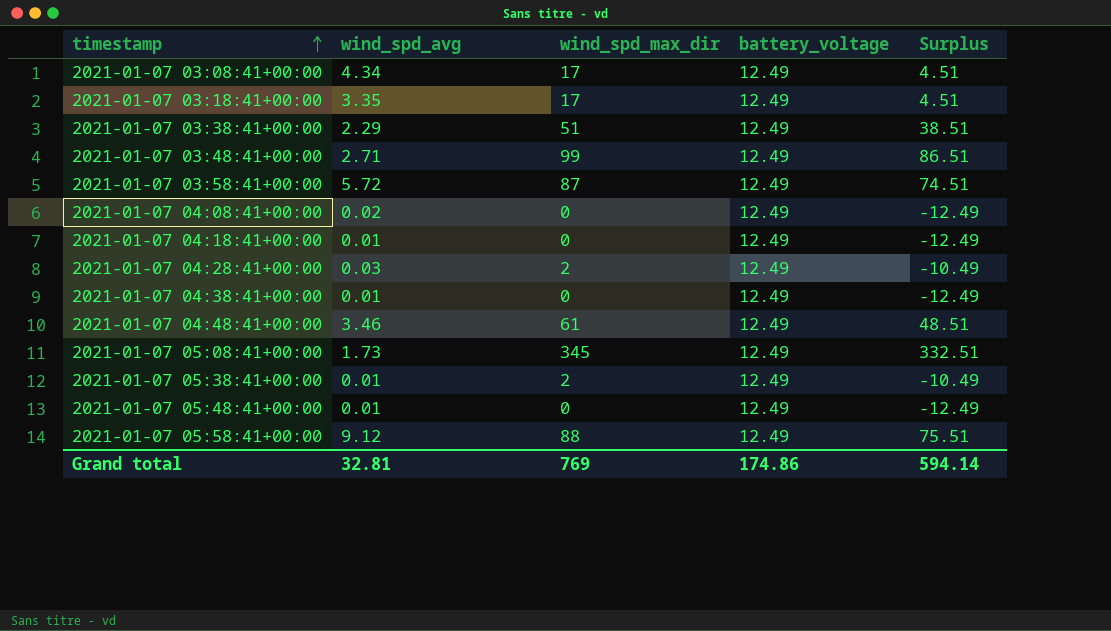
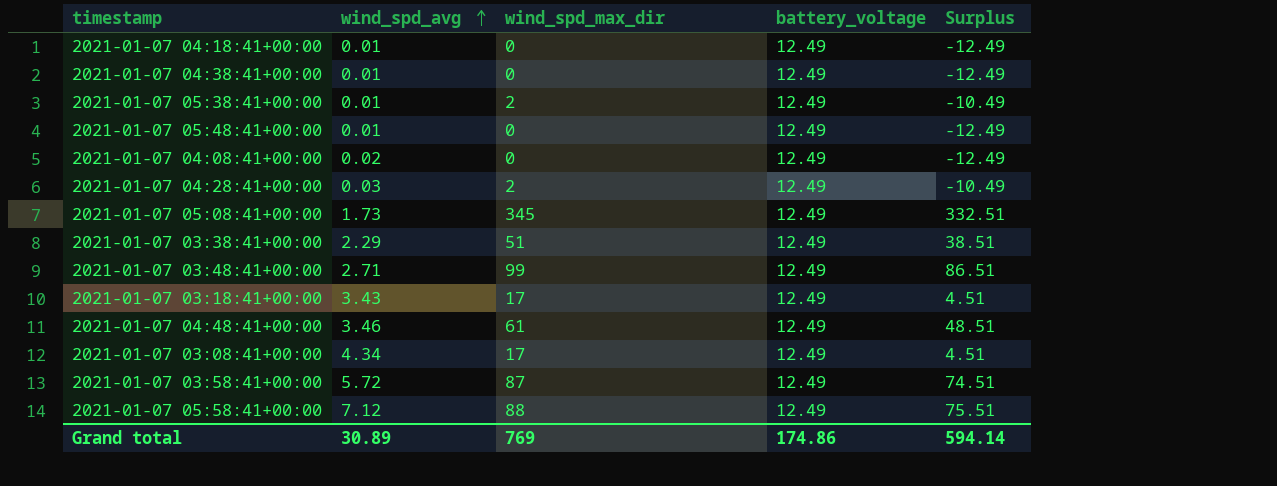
row order: timestamp ascending -> wind_spd_avg ascending
2021-01-07 03:18:41+00:00 | wind_spd_avg: 3.35 -> 3.43
2021-01-07 05:58:41+00:00 | wind_spd_avg: 9.12 -> 7.12
Grand total | wind_spd_avg: 32.81 -> 30.89

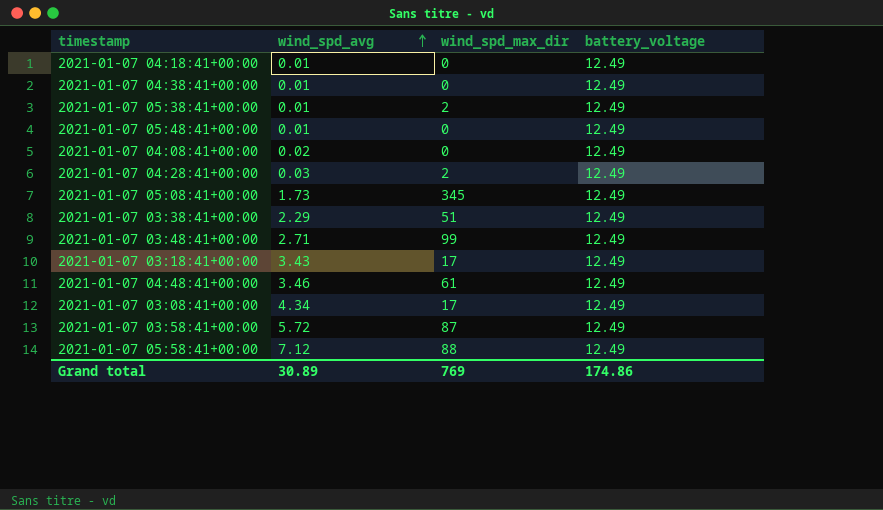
column Surplus | formula: [wind_spd_max_dir] - [battery_voltage] -> none

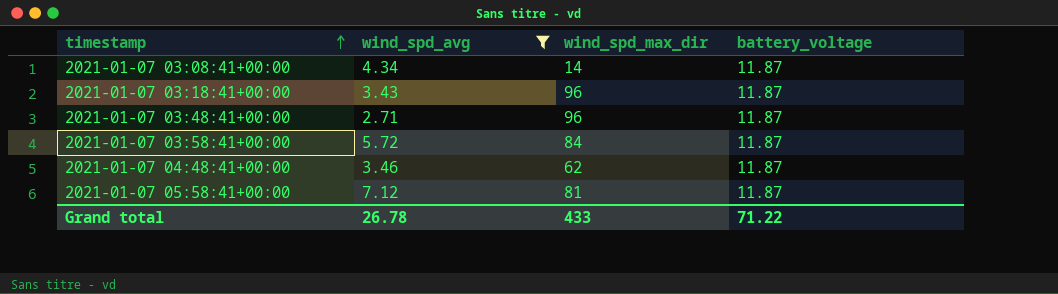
filter: none -> wind_spd_avg >= 2.71
row order: wind_spd_avg ascending -> timestamp ascending
2021-01-07 03:08:41+00:00 | wind_spd_max_dir: 17 -> 14
2021-01-07 03:08:41+00:00 | battery_voltage: 12.49 -> 11.87
2021-01-07 03:18:41+00:00 | wind_spd_max_dir: 17 -> 96
2021-01-07 03:18:41+00:00 | battery_voltage: 12.49 -> 11.87
2021-01-07 03:48:41+00:00 | wind_spd_max_dir: 99 -> 96
2021-01-07 03:48:41+00:00 | battery_voltage: 12.49 -> 11.87
2021-01-07 03:58:41+00:00 | wind_spd_max_dir: 87 -> 84
2021-01-07 03:58:41+00:00 | battery_voltage: 12.49 -> 11.87
2021-01-07 04:48:41+00:00 | wind_spd_max_dir: 61 -> 62
2021-01-07 04:48:41+00:00 | battery_voltage: 12.49 -> 11.87
2021-01-07 05:58:41+00:00 | wind_spd_max_dir: 88 -> 81
2021-01-07 05:58:41+00:00 | battery_voltage: 12.49 -> 11.87
Grand total | wind_spd_avg: 30.89 -> 26.78
Grand total | wind_spd_max_dir: 769 -> 433
Grand total | battery_voltage: 174.86 -> 71.22

